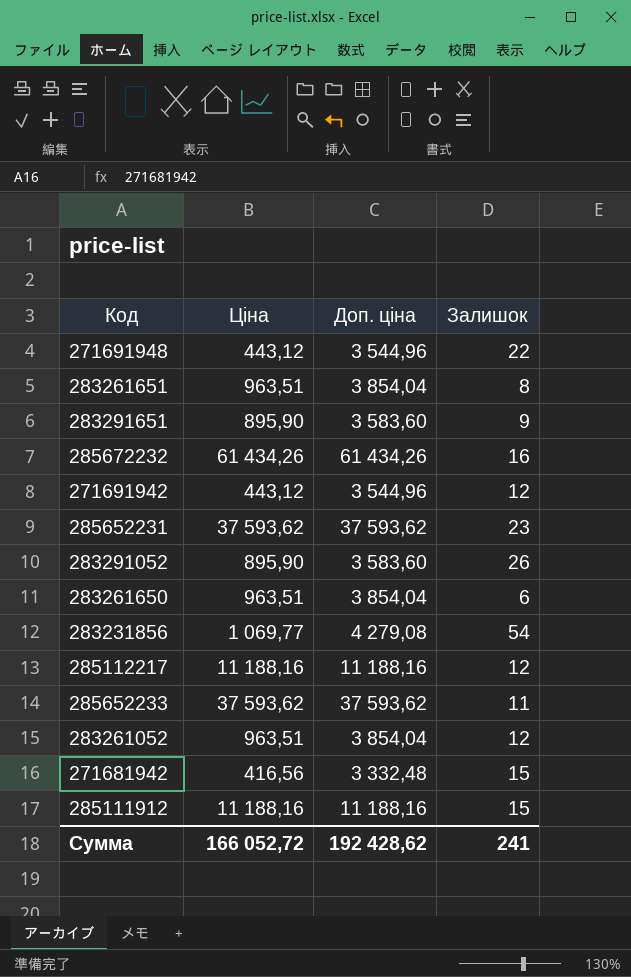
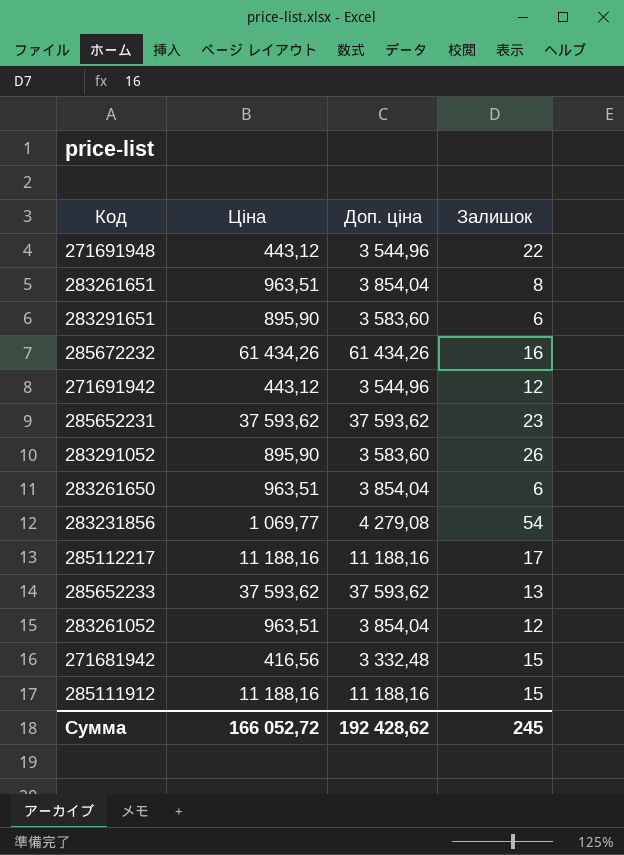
283291651 | Залишок: 9 -> 6
285112217 | Залишок: 12 -> 17
285652233 | Залишок: 11 -> 13
Сумма | Залишок: 241 -> 245

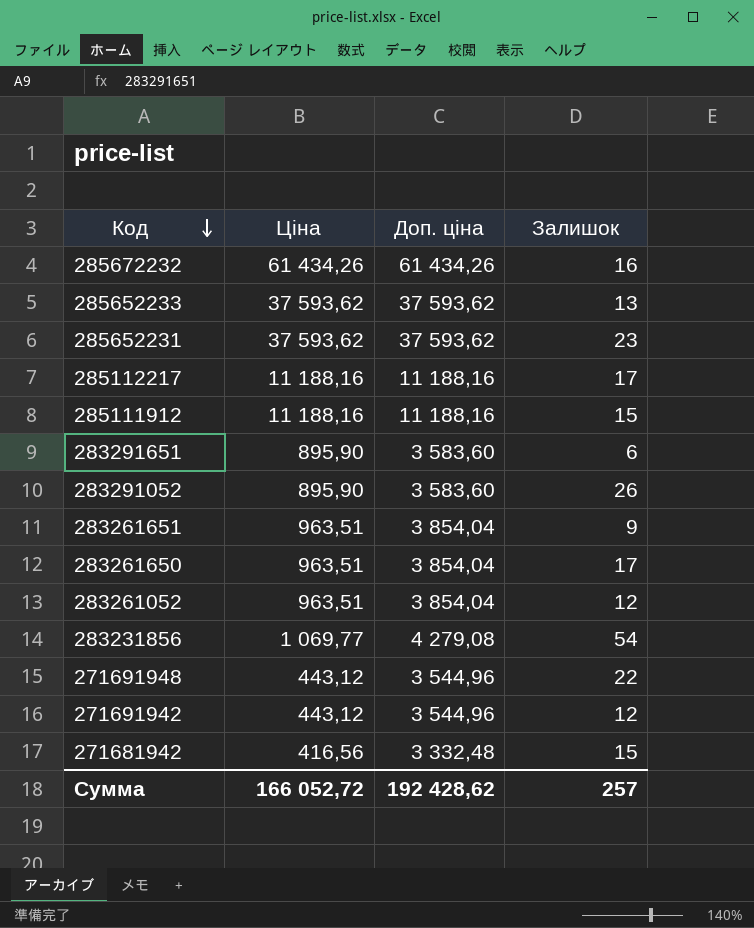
row order: none -> Код descending
283261651 | Залишок: 8 -> 9
283261650 | Залишок: 6 -> 17
Сумма | Залишок: 245 -> 257

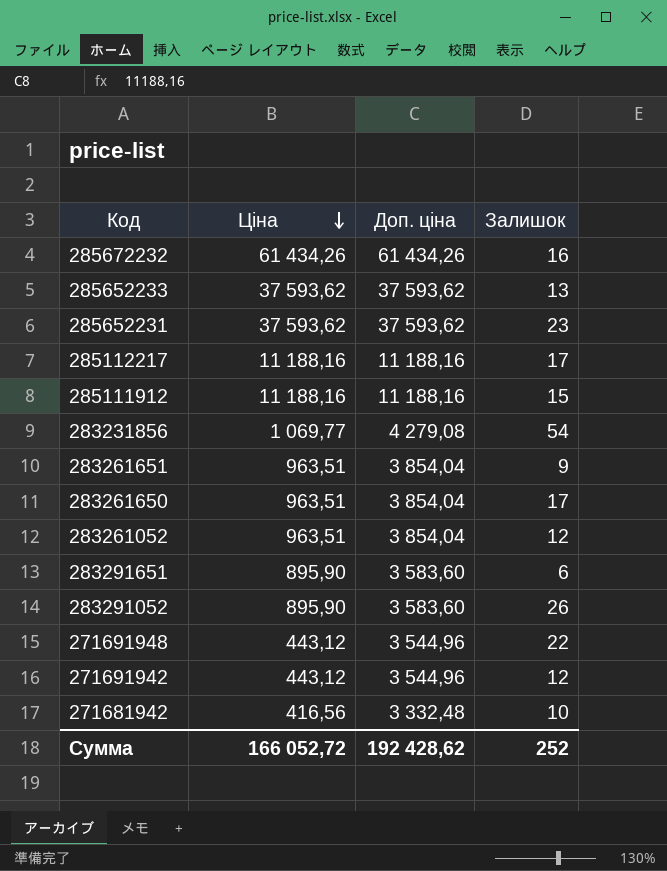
row order: Код descending -> Ціна descending
271681942 | Залишок: 15 -> 10
Сумма | Залишок: 257 -> 252

